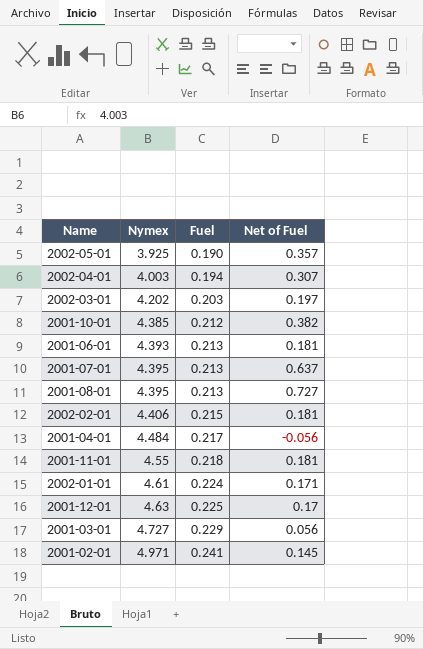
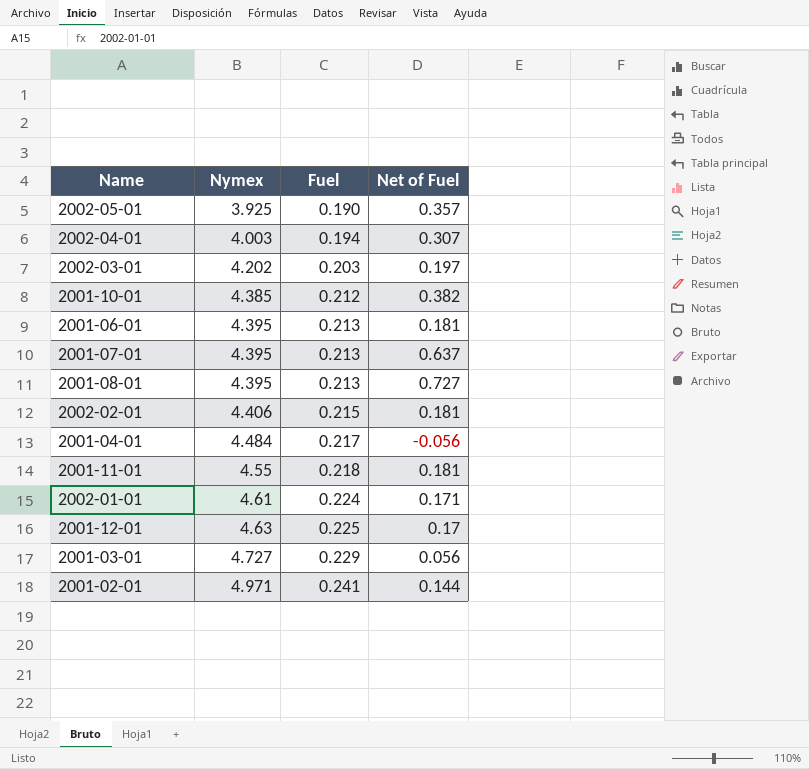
2001-06-01 | Nymex: 4.393 -> 4.395
2001-02-01 | Net of Fuel: 0.145 -> 0.144

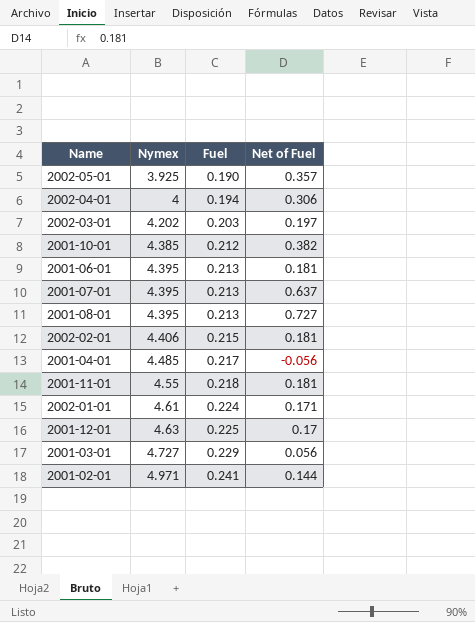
2002-04-01 | Nymex: 4.003 -> 4
2002-04-01 | Net of Fuel: 0.307 -> 0.306
2001-04-01 | Nymex: 4.484 -> 4.485

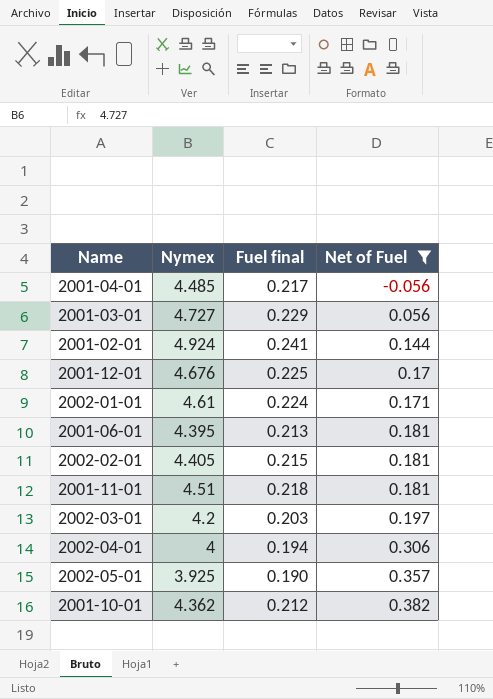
filter: none -> Net of Fuel <= 0.382
row order: Nymex ascending -> Net of Fuel ascending
column name: Fuel -> Fuel final
2001-02-01 | Nymex: 4.971 -> 4.924
2001-12-01 | Nymex: 4.63 -> 4.676
2002-02-01 | Nymex: 4.406 -> 4.405
2001-11-01 | Nymex: 4.55 -> 4.51
2002-03-01 | Nymex: 4.202 -> 4.2
2001-10-01 | Nymex: 4.385 -> 4.362

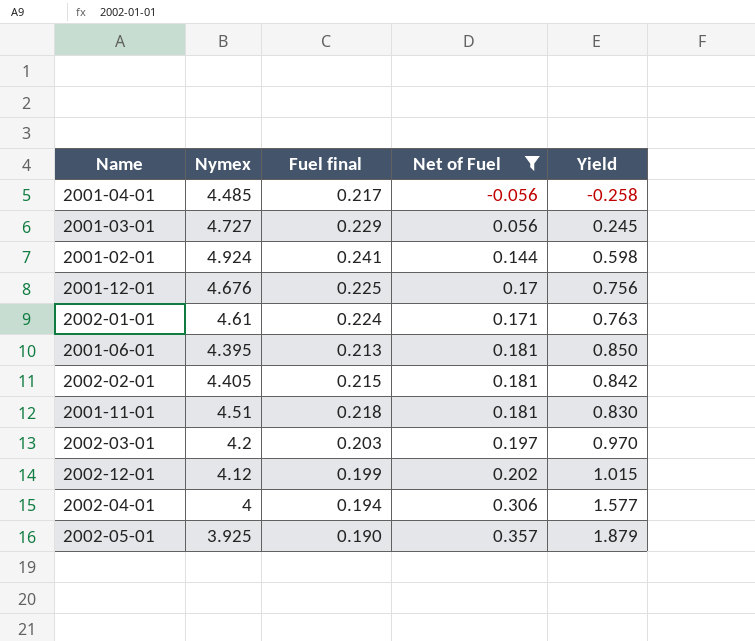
column Yield | formula: none -> [Net of Fuel] / [Fuel final]
row 2001-10-01: 4.362 | 0.212 | 0.382 -> none
row 2002-12-01: none -> 4.12 | 0.199 | 0.202 | 1.015

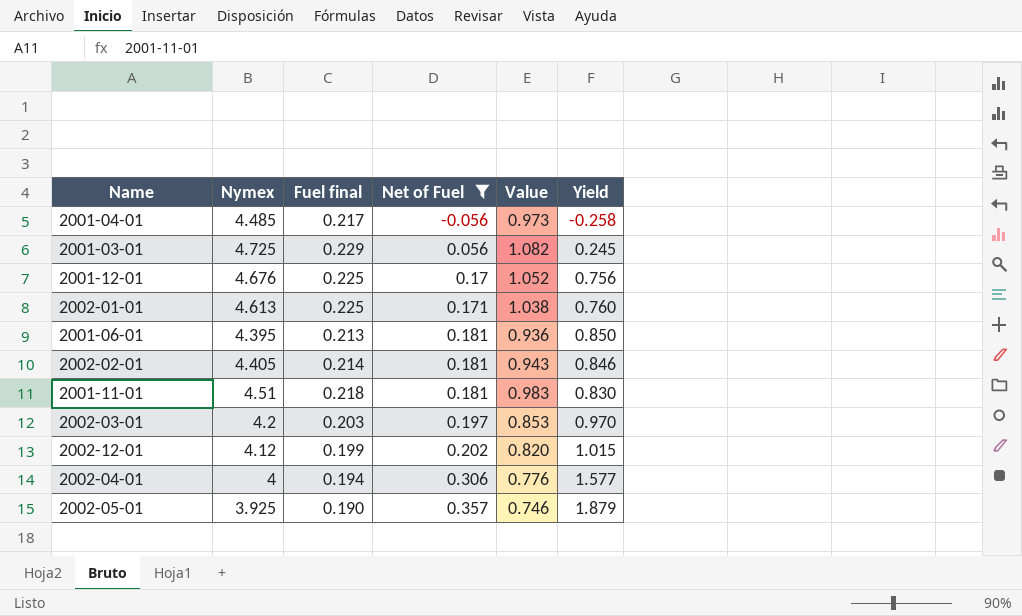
column Value | formula: none -> [Nymex] * [Fuel final]
row 2001-02-01: 4.924 | 0.241 | 0.144 | 0.598 -> none
2001-03-01 | Nymex: 4.727 -> 4.725
2002-01-01 | Nymex: 4.61 -> 4.613
2002-01-01 | Fuel final: 0.224 -> 0.225
2002-01-01 | Yield: 0.763 -> 0.760
2002-02-01 | Fuel final: 0.215 -> 0.214
2002-02-01 | Yield: 0.842 -> 0.846

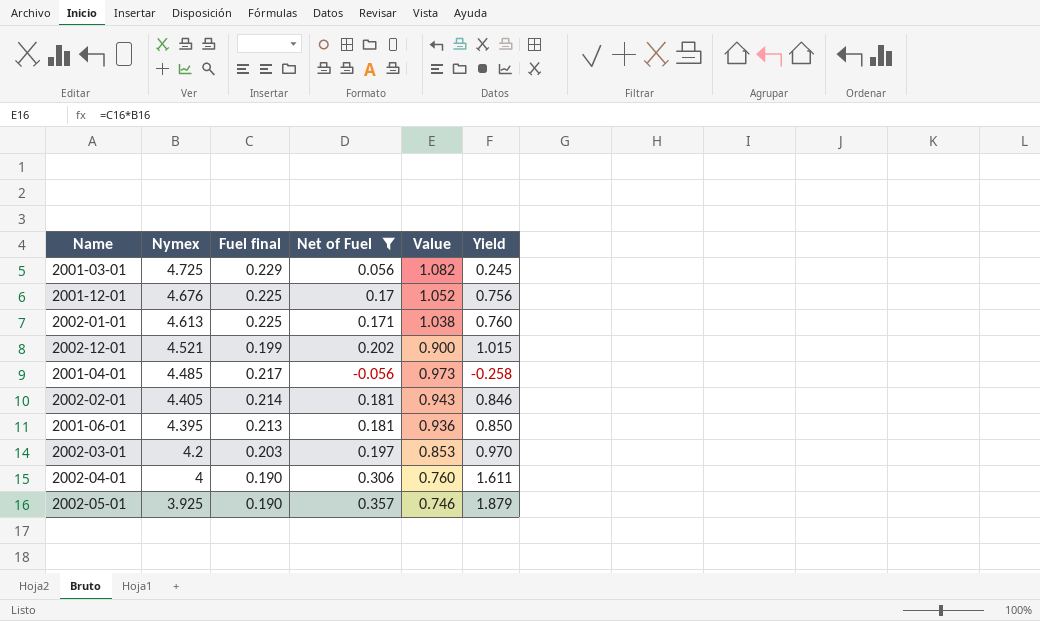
row order: Net of Fuel ascending -> Nymex descending
row 2001-11-01: 4.51 | 0.218 | 0.181 | 0.983 | 0.830 -> none
2002-12-01 | Nymex: 4.12 -> 4.521
2002-12-01 | Value: 0.820 -> 0.900
2002-04-01 | Fuel final: 0.194 -> 0.190
2002-04-01 | Value: 0.776 -> 0.760
2002-04-01 | Yield: 1.577 -> 1.611

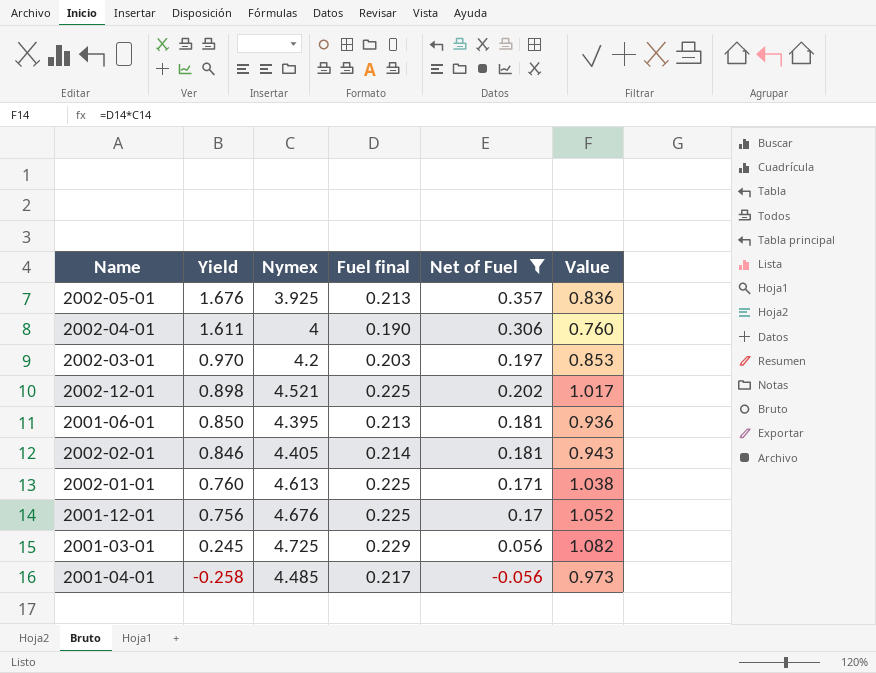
row order: Nymex descending -> Yield descending
column Yield | position: 6 -> 2
2002-05-01 | Yield: 1.879 -> 1.676
2002-05-01 | Fuel final: 0.190 -> 0.213
2002-05-01 | Value: 0.746 -> 0.836
2002-12-01 | Yield: 1.015 -> 0.898
2002-12-01 | Fuel final: 0.199 -> 0.225
2002-12-01 | Value: 0.900 -> 1.017

